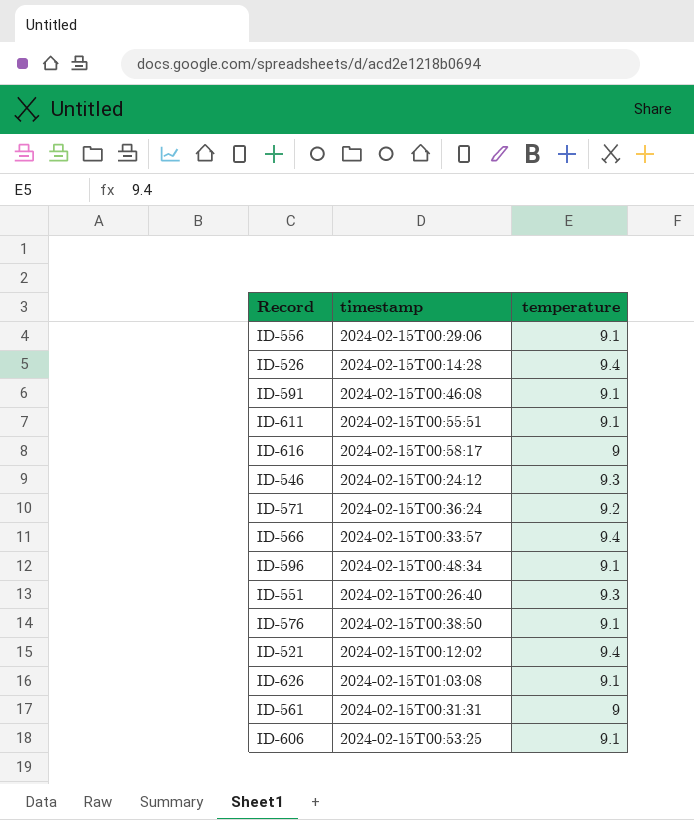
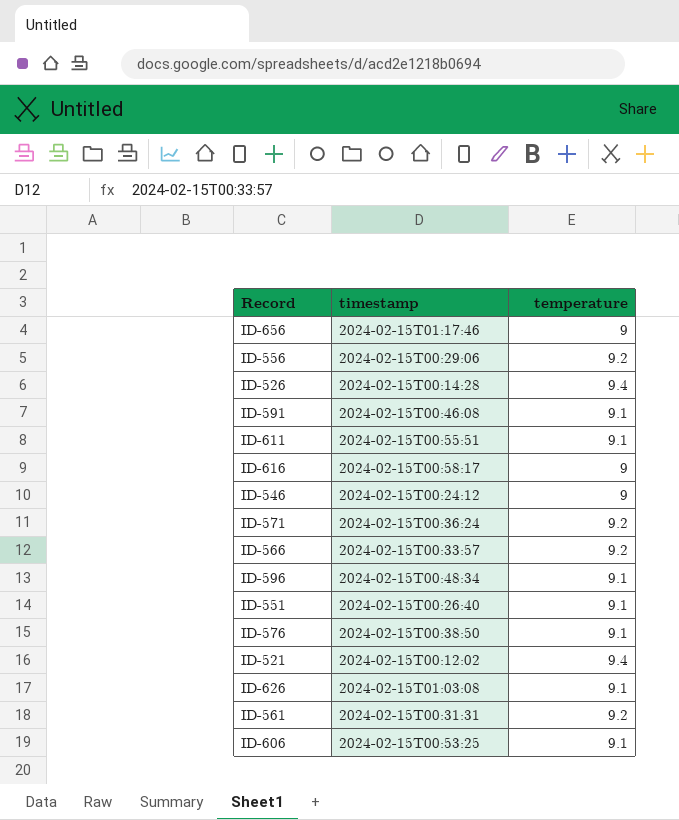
row ID-656: none -> 2024-02-15T01:17:46 | 9
ID-556 | temperature: 9.1 -> 9.2
ID-546 | temperature: 9.3 -> 9
ID-566 | temperature: 9.4 -> 9.2
ID-551 | temperature: 9.3 -> 9.1
ID-561 | temperature: 9 -> 9.2

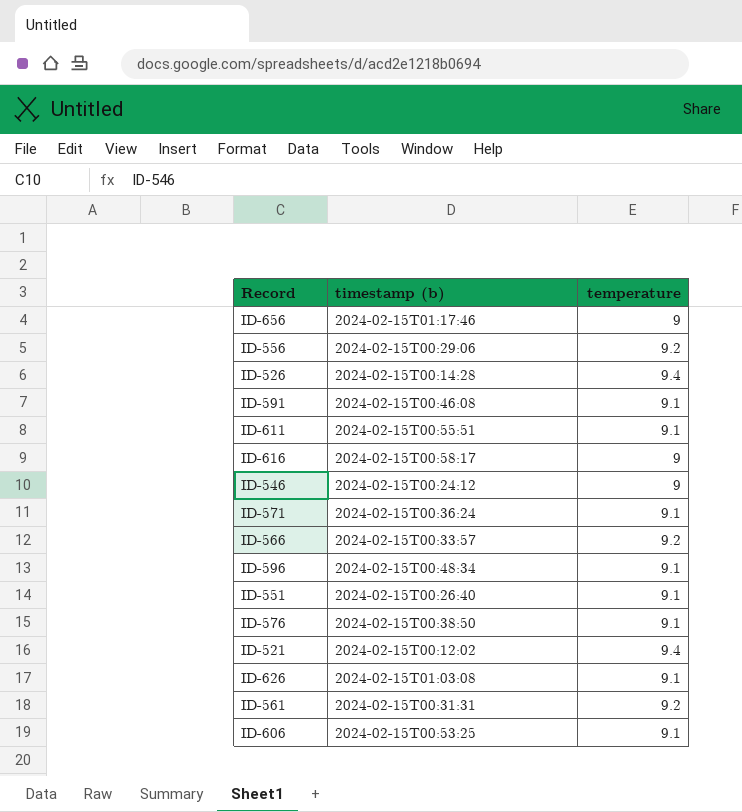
column name: timestamp -> timestamp (b)
ID-571 | temperature: 9.2 -> 9.1

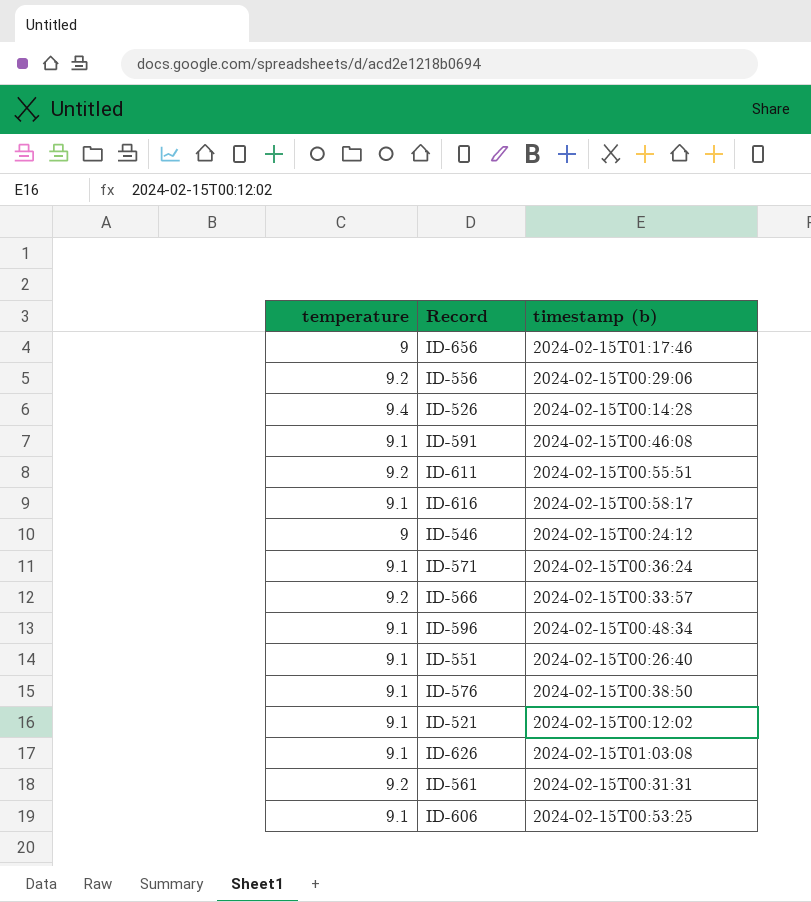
column temperature | position: 3 -> 1
ID-611 | temperature: 9.1 -> 9.2
ID-616 | temperature: 9 -> 9.1
ID-521 | temperature: 9.4 -> 9.1

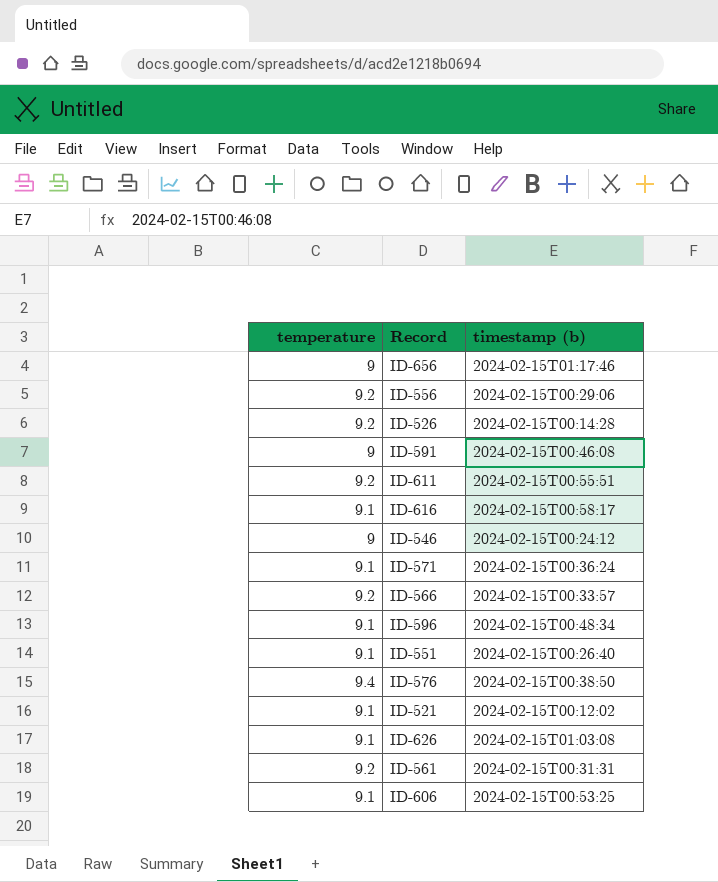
ID-526 | temperature: 9.4 -> 9.2
ID-591 | temperature: 9.1 -> 9
ID-576 | temperature: 9.1 -> 9.4

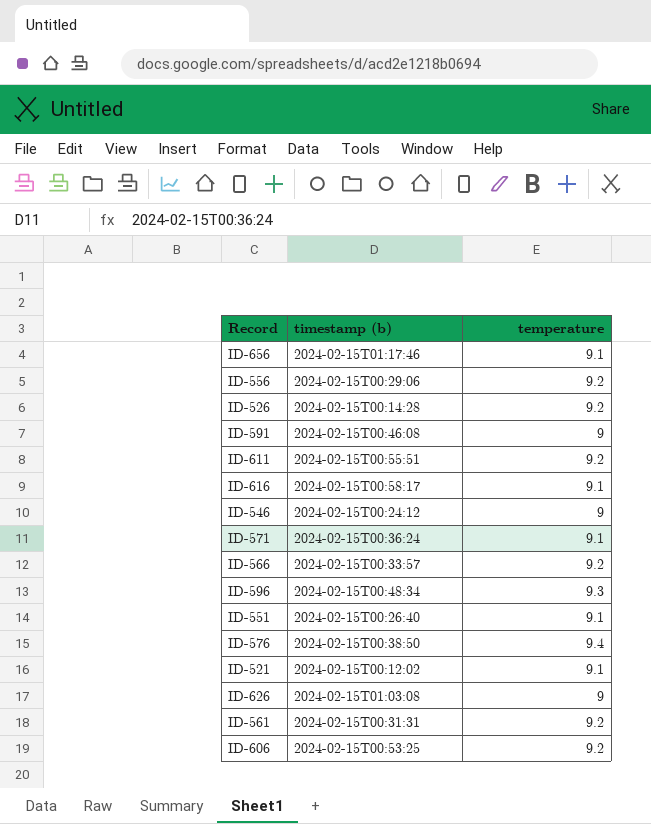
column temperature | position: 1 -> 3
ID-656 | temperature: 9 -> 9.1
ID-596 | temperature: 9.1 -> 9.3
ID-626 | temperature: 9.1 -> 9
ID-606 | temperature: 9.1 -> 9.2

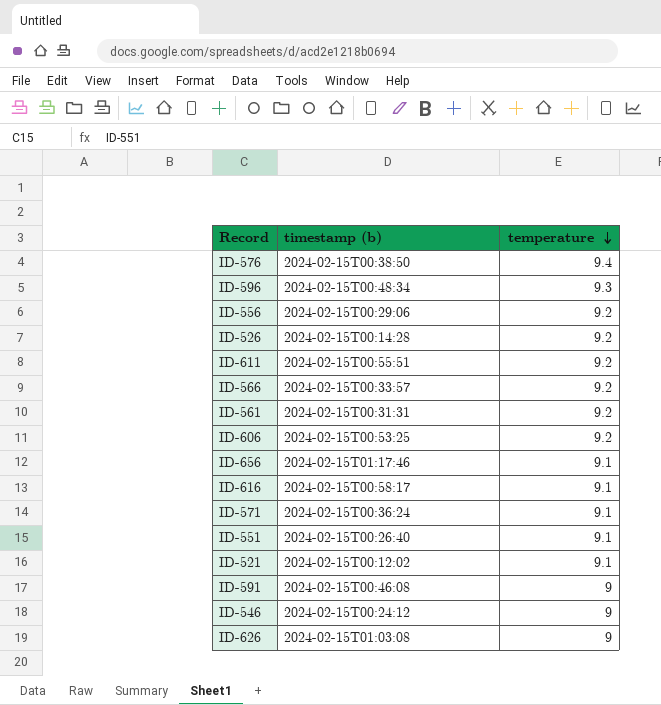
row order: none -> temperature descending

